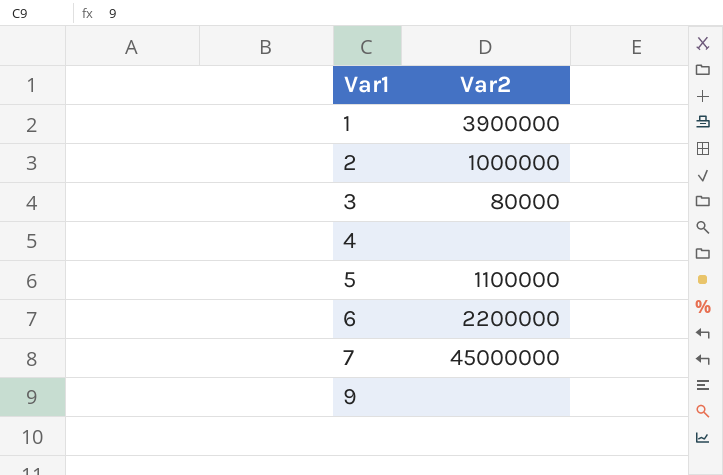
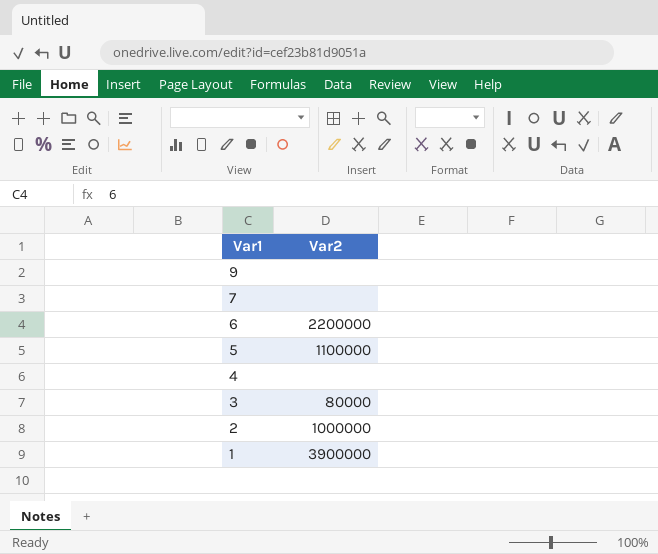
row order: Var1 ascending -> Var1 descending
7 | Var2: 45000000 -> none

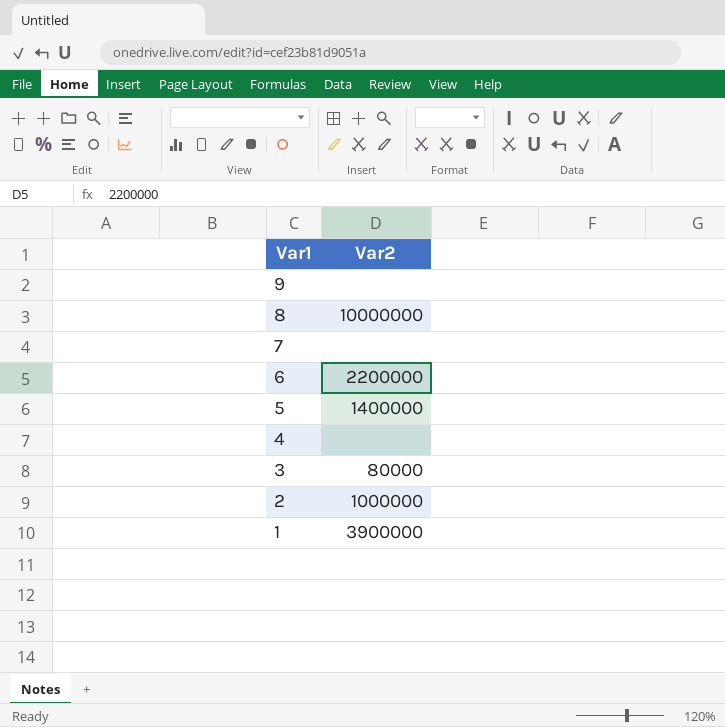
row 8: none -> 10000000
5 | Var2: 1100000 -> 1400000

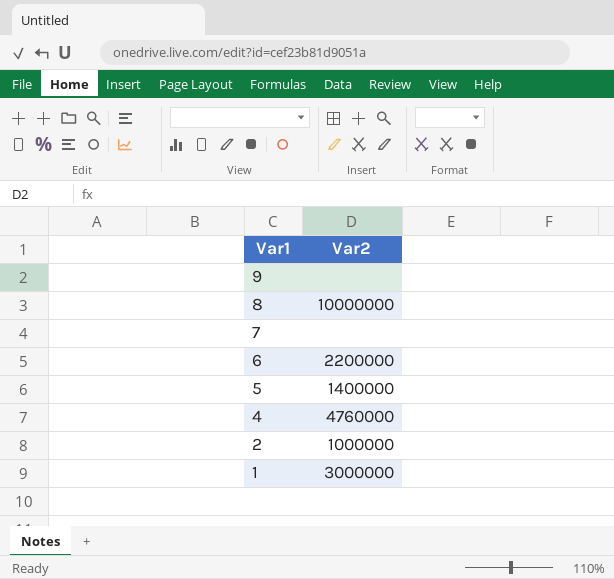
row 3: 80000 -> none
4 | Var2: none -> 4760000
1 | Var2: 3900000 -> 3000000

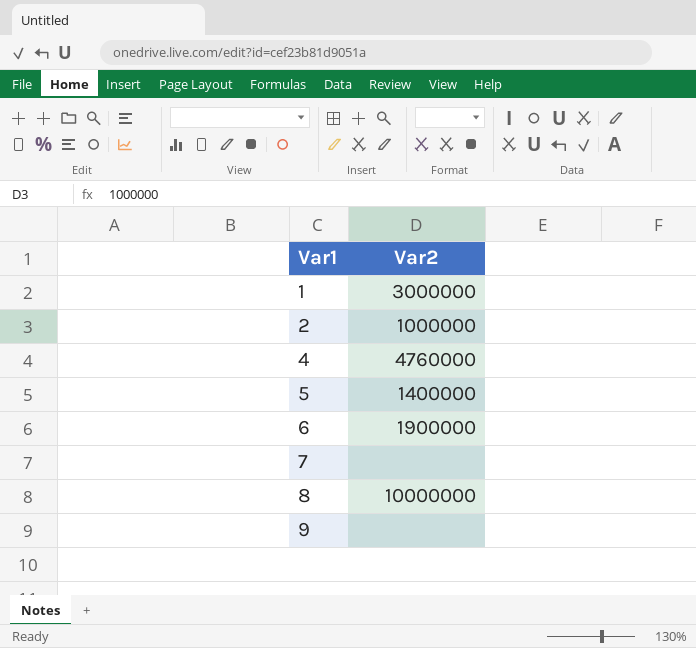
row order: Var1 descending -> Var1 ascending
6 | Var2: 2200000 -> 1900000

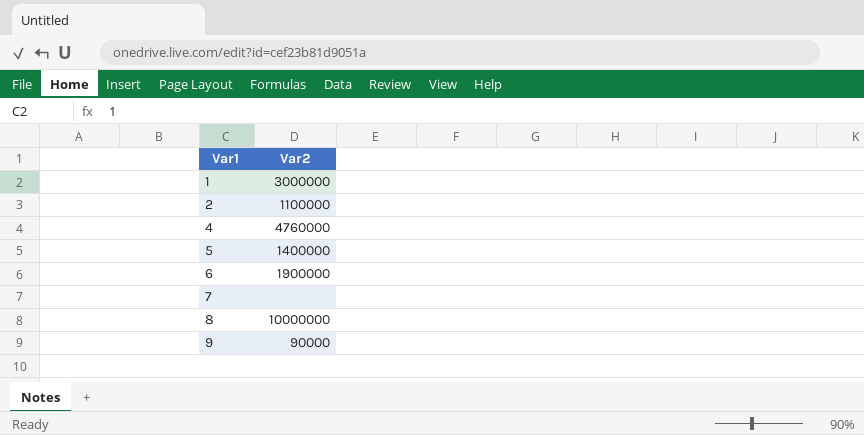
2 | Var2: 1000000 -> 1100000
9 | Var2: none -> 90000

